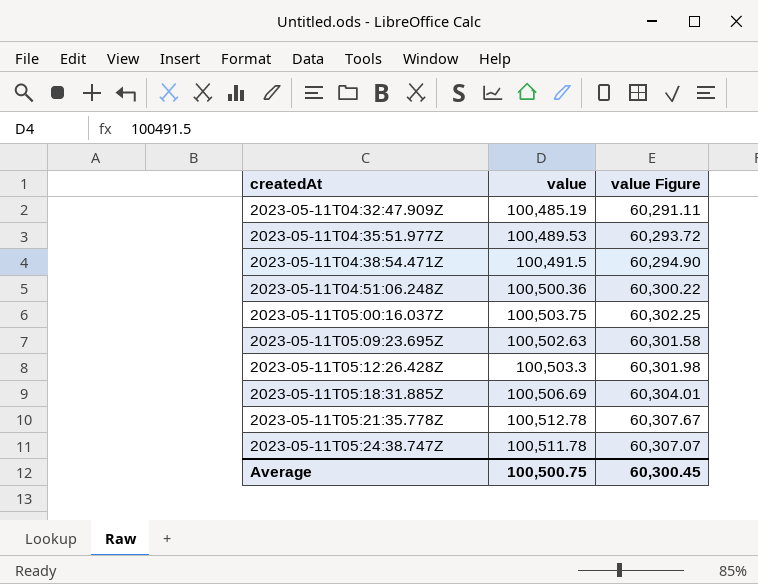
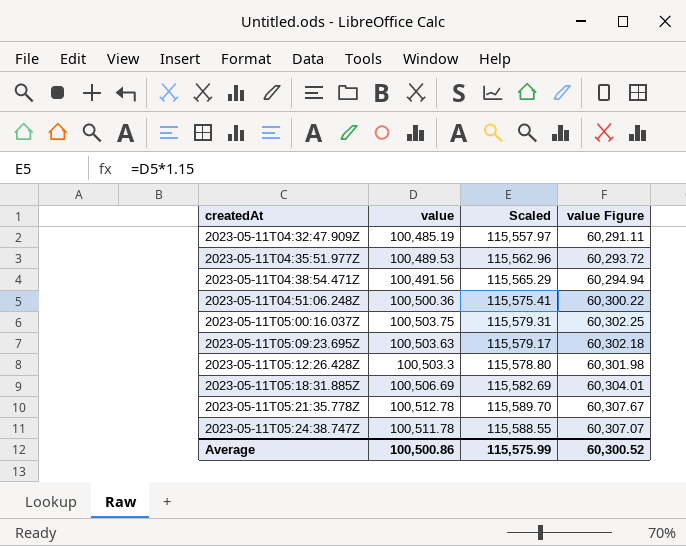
column Scaled | formula: none -> [value] * 1.15
2023-05-11T04:38:54.471Z | value: 100,491.5 -> 100,491.56
2023-05-11T04:38:54.471Z | value Figure: 60,294.90 -> 60,294.94
2023-05-11T05:09:23.695Z | value: 100,502.63 -> 100,503.63
2023-05-11T05:09:23.695Z | value Figure: 60,301.58 -> 60,302.18
Average | value: 100,500.75 -> 100,500.86
Average | value Figure: 60,300.45 -> 60,300.52

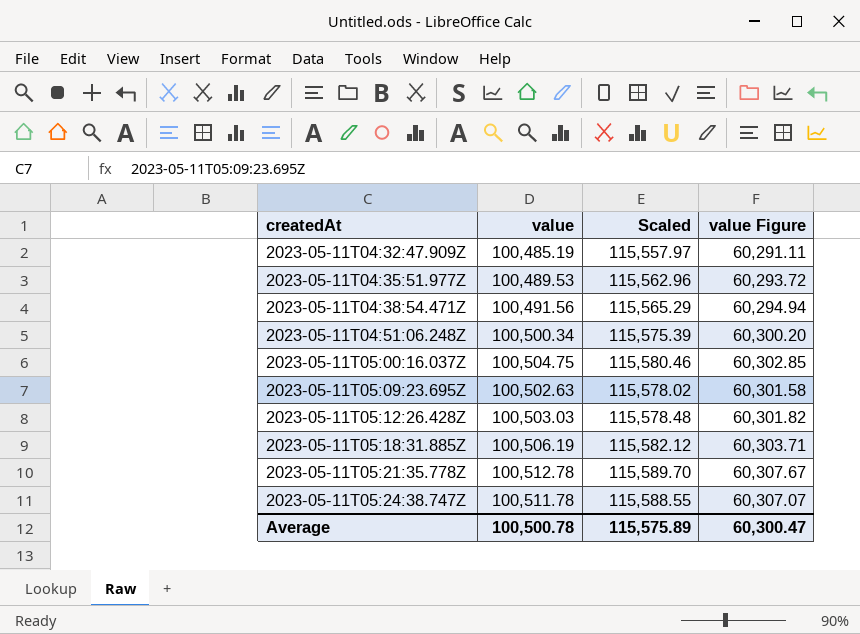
2023-05-11T04:51:06.248Z | value: 100,500.36 -> 100,500.34
2023-05-11T04:51:06.248Z | Scaled: 115,575.41 -> 115,575.39
2023-05-11T04:51:06.248Z | value Figure: 60,300.22 -> 60,300.20
2023-05-11T05:00:16.037Z | value: 100,503.75 -> 100,504.75
2023-05-11T05:00:16.037Z | Scaled: 115,579.31 -> 115,580.46
2023-05-11T05:00:16.037Z | value Figure: 60,302.25 -> 60,302.85
2023-05-11T05:09:23.695Z | value: 100,503.63 -> 100,502.63
2023-05-11T05:09:23.695Z | Scaled: 115,579.17 -> 115,578.02
2023-05-11T05:09:23.695Z | value Figure: 60,302.18 -> 60,301.58
2023-05-11T05:12:26.428Z | value: 100,503.3 -> 100,503.03
2023-05-11T05:12:26.428Z | Scaled: 115,578.80 -> 115,578.48
2023-05-11T05:12:26.428Z | value Figure: 60,301.98 -> 60,301.82
2023-05-11T05:18:31.885Z | value: 100,506.69 -> 100,506.19
2023-05-11T05:18:31.885Z | Scaled: 115,582.69 -> 115,582.12
2023-05-11T05:18:31.885Z | value Figure: 60,304.01 -> 60,303.71
Average | value: 100,500.86 -> 100,500.78
Average | Scaled: 115,575.99 -> 115,575.89
Average | value Figure: 60,300.52 -> 60,300.47

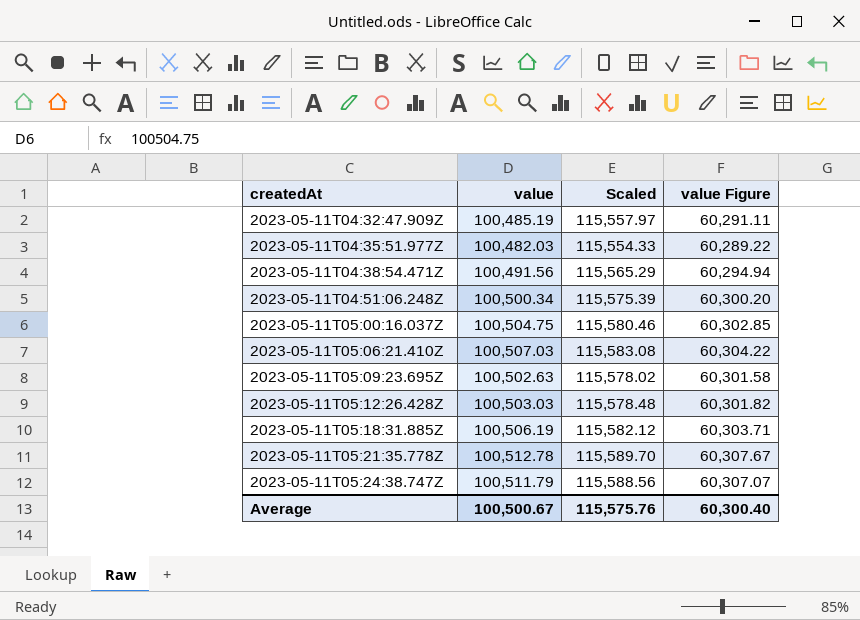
2023-05-11T04:35:51.977Z | value: 100,489.53 -> 100,482.03
2023-05-11T04:35:51.977Z | Scaled: 115,562.96 -> 115,554.33
2023-05-11T04:35:51.977Z | value Figure: 60,293.72 -> 60,289.22
row 2023-05-11T05:06:21.410Z: none -> 100,507.03 | 115,583.08 | 60,304.22
2023-05-11T05:24:38.747Z | value: 100,511.78 -> 100,511.79
2023-05-11T05:24:38.747Z | Scaled: 115,588.55 -> 115,588.56
Average | value: 100,500.78 -> 100,500.67
Average | Scaled: 115,575.89 -> 115,575.76
Average | value Figure: 60,300.47 -> 60,300.40

